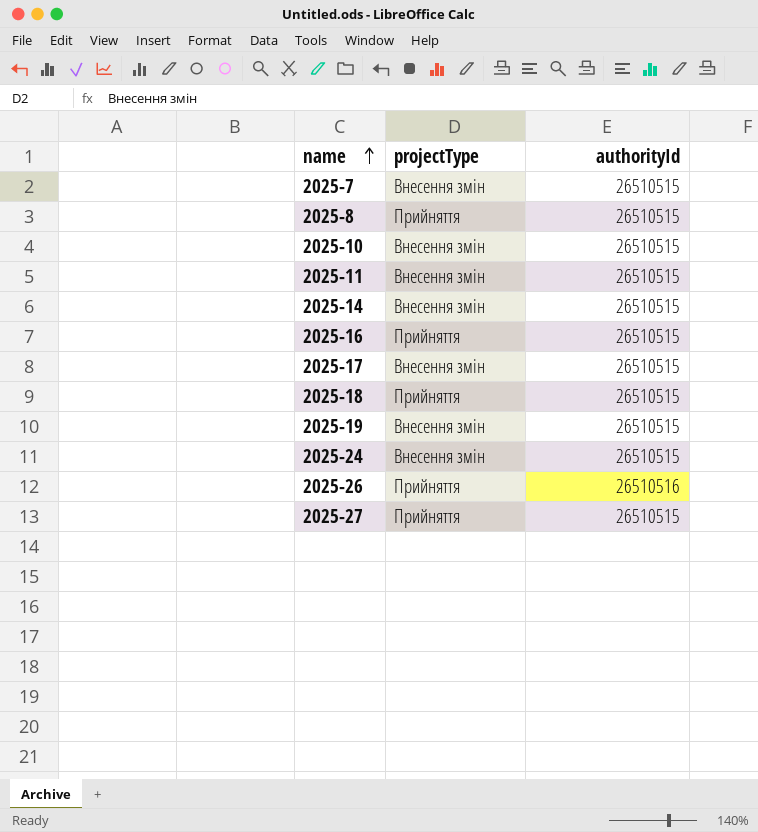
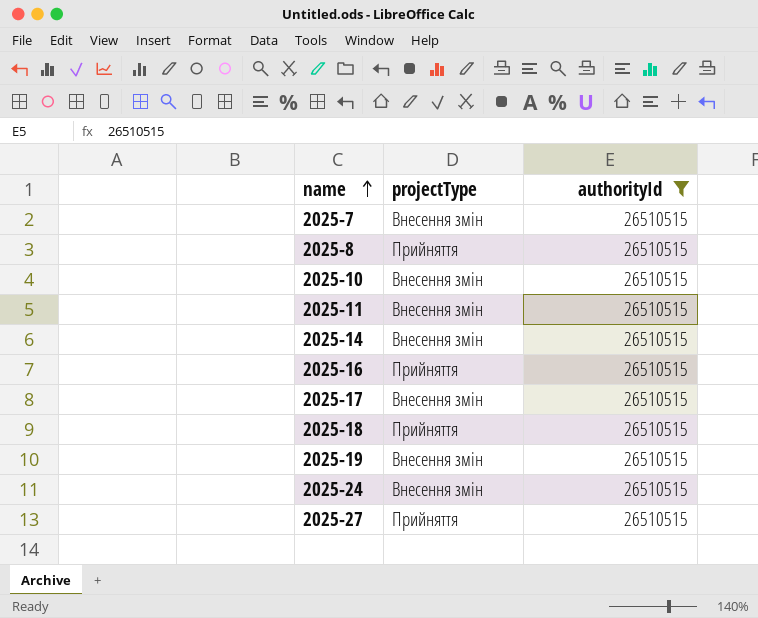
filter: none -> authorityId = 26510515

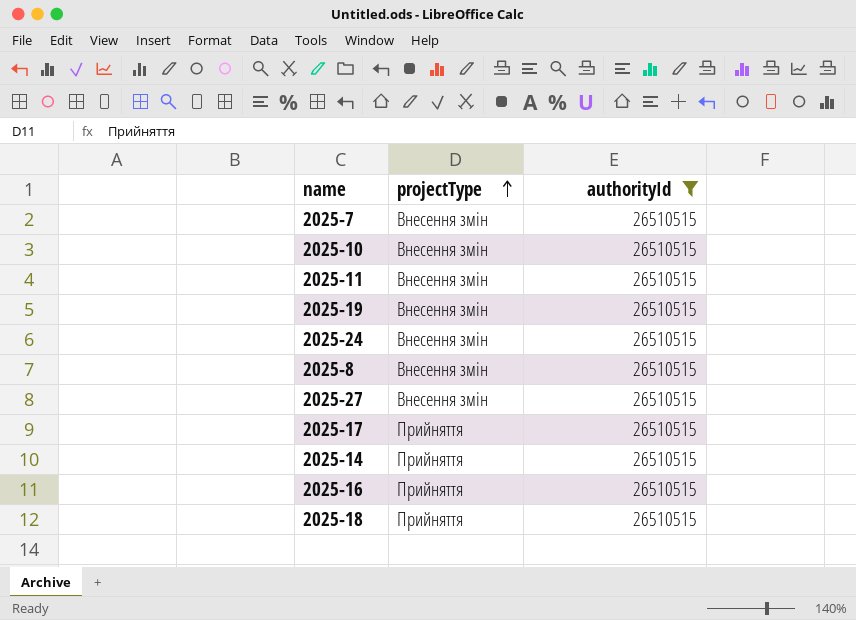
row order: name ascending -> projectType ascending
2025-8 | projectType: Прийняття -> Внесення змін
2025-27 | projectType: Прийняття -> Внесення змін
2025-17 | projectType: Внесення змін -> Прийняття
2025-14 | projectType: Внесення змін -> Прийняття

